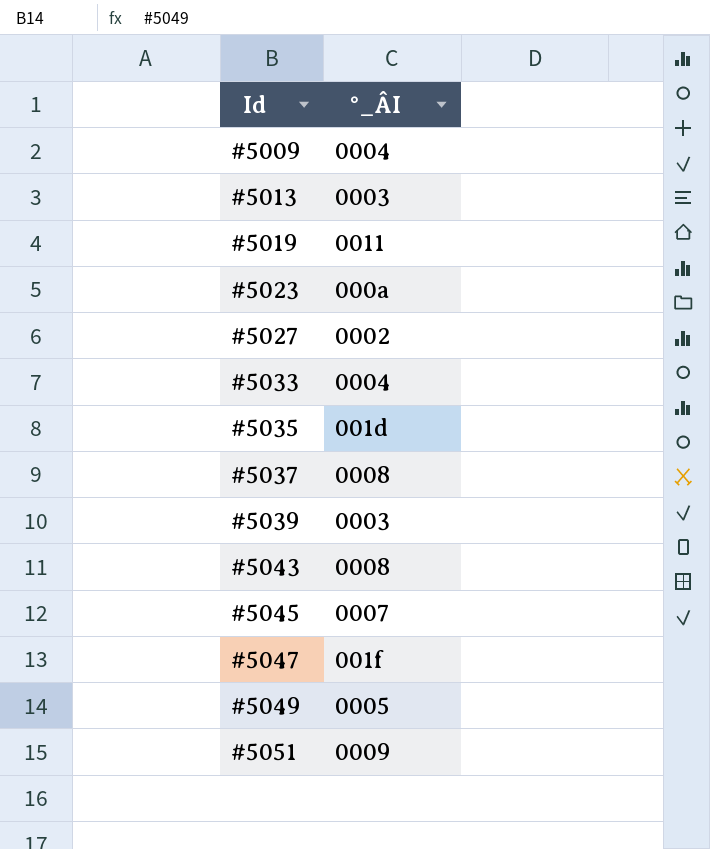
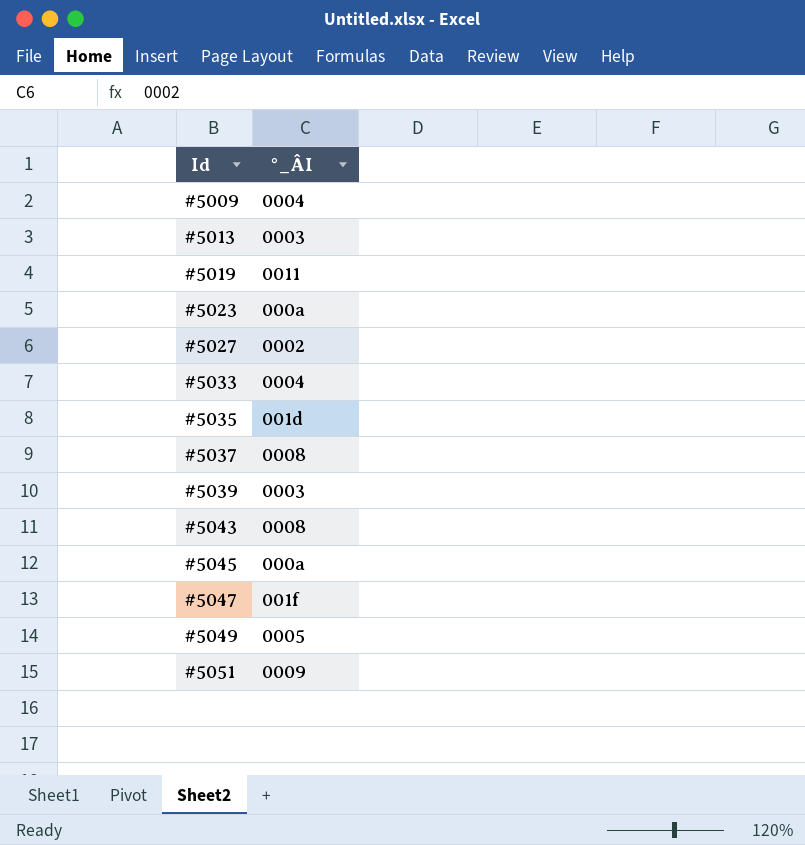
#5045 | °_ÂI: 0007 -> 000a

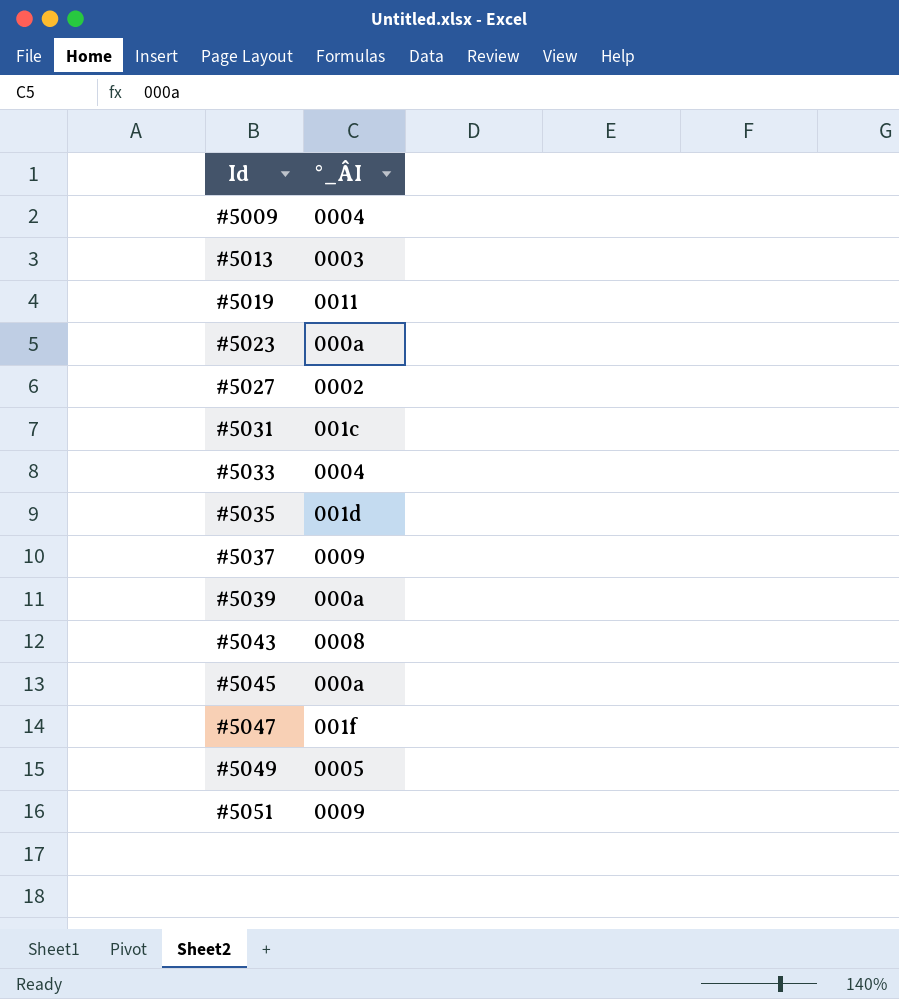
row #5031: none -> 001c
#5037 | °_ÂI: 0008 -> 0009
#5039 | °_ÂI: 0003 -> 000a

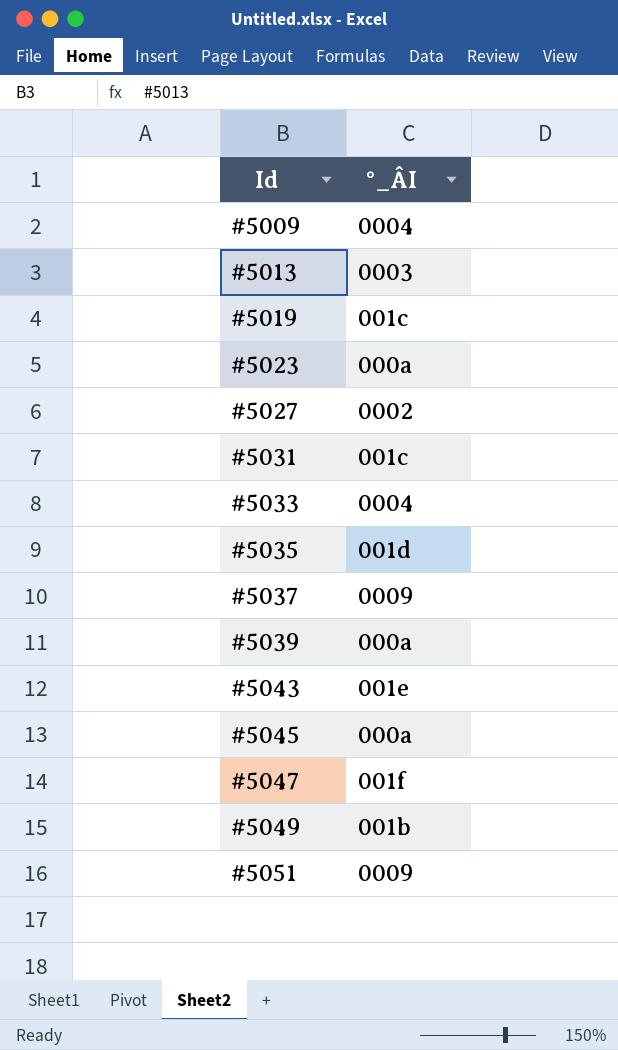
#5019 | °_ÂI: 0011 -> 001c
#5043 | °_ÂI: 0008 -> 001e
#5049 | °_ÂI: 0005 -> 001b

